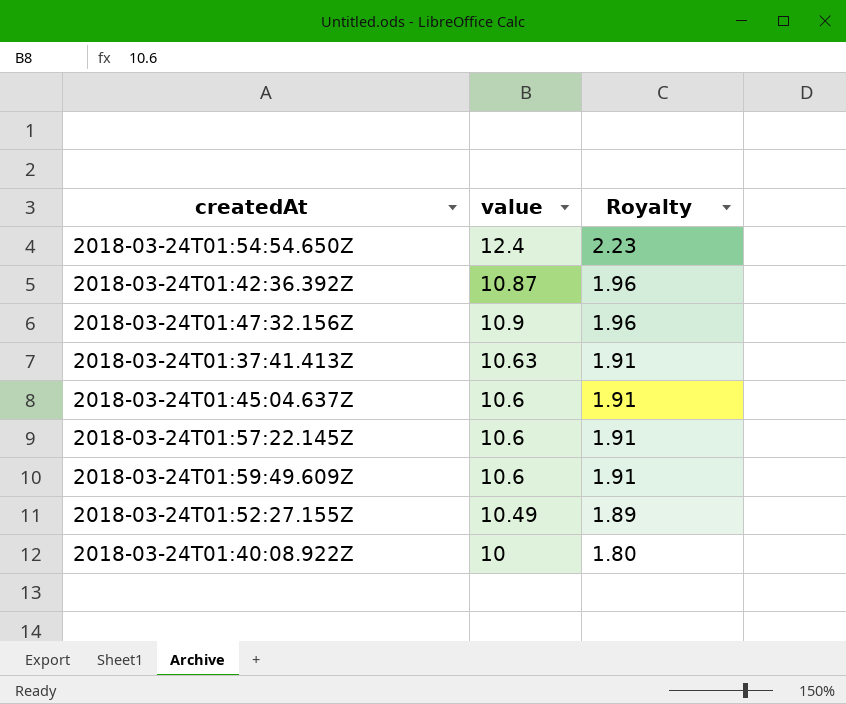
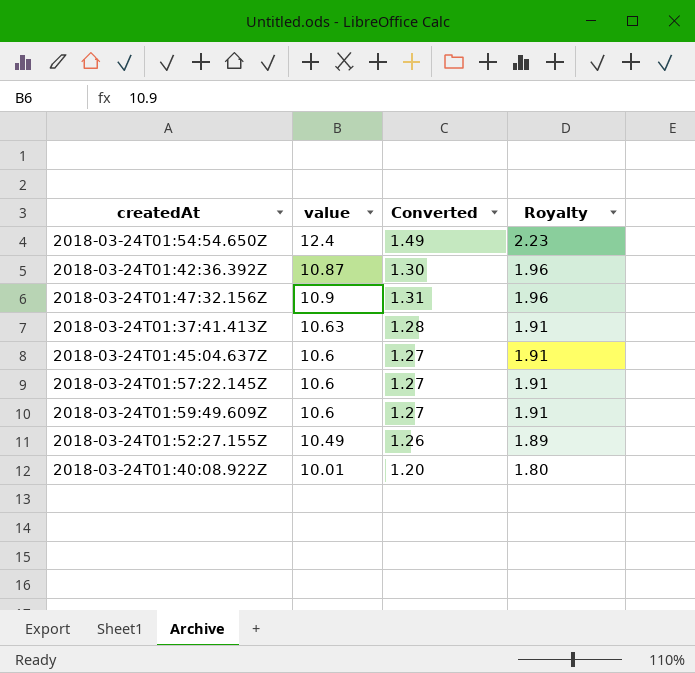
column Converted | formula: none -> [value] * 0.12
2018-03-24T01:40:08.922Z | value: 10 -> 10.01

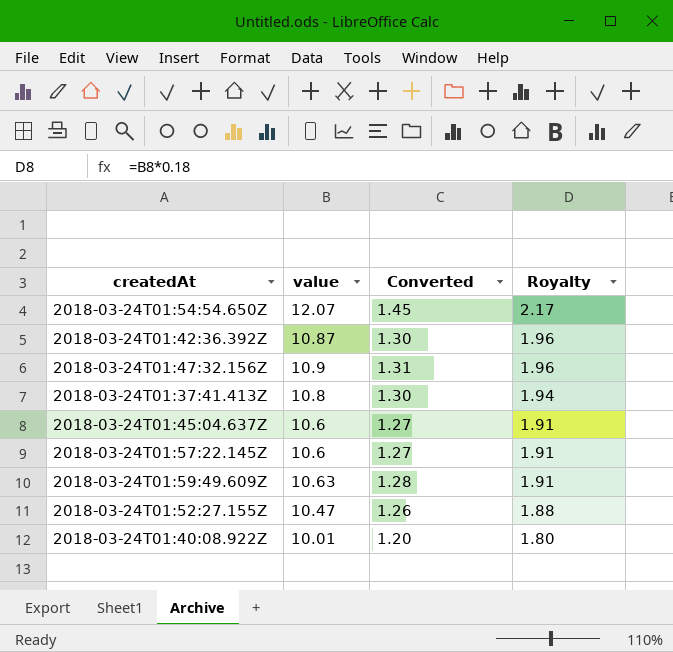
2018-03-24T01:54:54.650Z | value: 12.4 -> 12.07
2018-03-24T01:54:54.650Z | Converted: 1.49 -> 1.45
2018-03-24T01:54:54.650Z | Royalty: 2.23 -> 2.17
2018-03-24T01:37:41.413Z | value: 10.63 -> 10.8
2018-03-24T01:37:41.413Z | Converted: 1.28 -> 1.30
2018-03-24T01:37:41.413Z | Royalty: 1.91 -> 1.94
2018-03-24T01:59:49.609Z | value: 10.6 -> 10.63
2018-03-24T01:59:49.609Z | Converted: 1.27 -> 1.28
2018-03-24T01:52:27.155Z | value: 10.49 -> 10.47
2018-03-24T01:52:27.155Z | Royalty: 1.89 -> 1.88

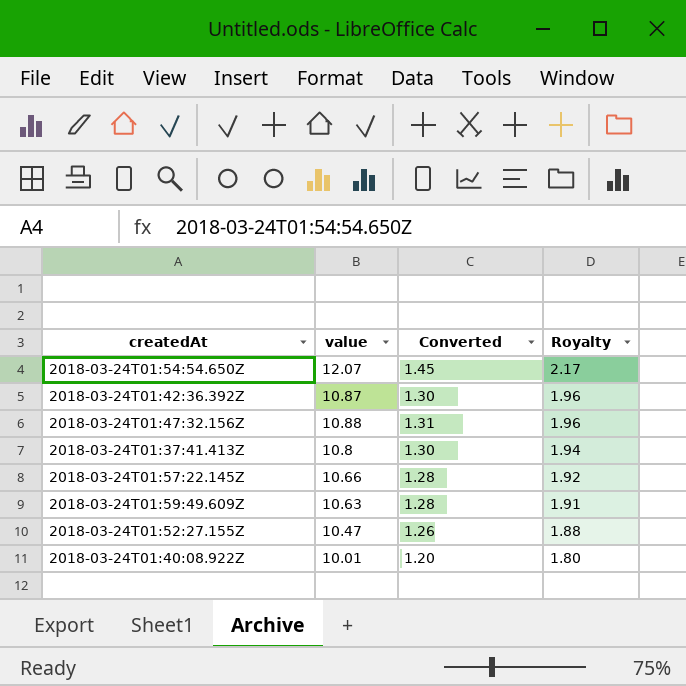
row 2018-03-24T01:45:04.637Z: 10.6 | 1.27 | 1.91 -> none
2018-03-24T01:47:32.156Z | value: 10.9 -> 10.88
2018-03-24T01:57:22.145Z | value: 10.6 -> 10.66
2018-03-24T01:57:22.145Z | Converted: 1.27 -> 1.28
2018-03-24T01:57:22.145Z | Royalty: 1.91 -> 1.92

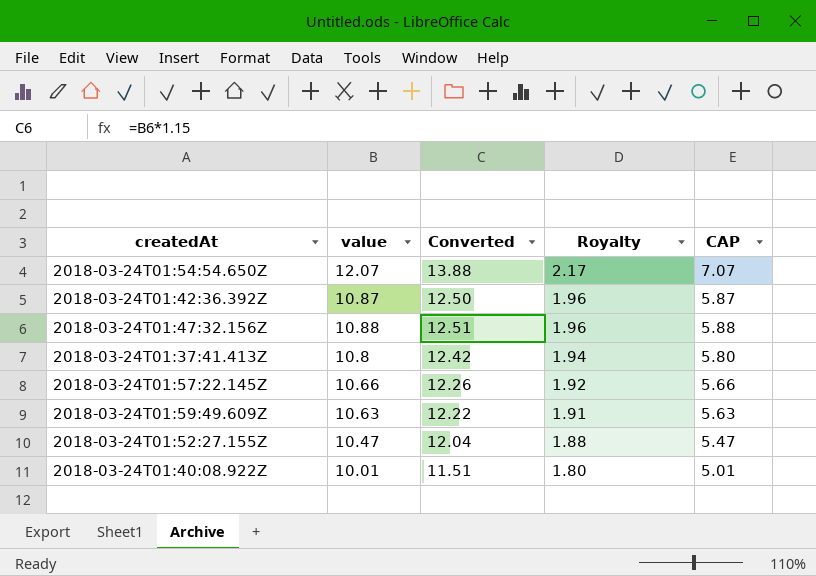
column Converted | formula: [value] * 0.12 -> [value] * 1.15
column CAP | formula: none -> [value] - 5

